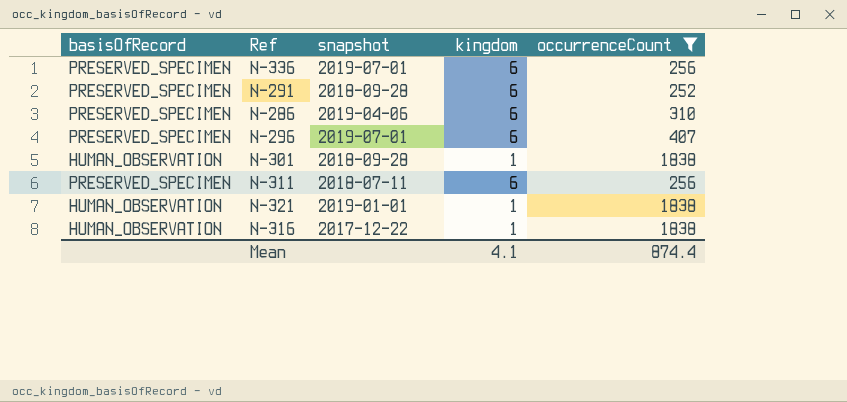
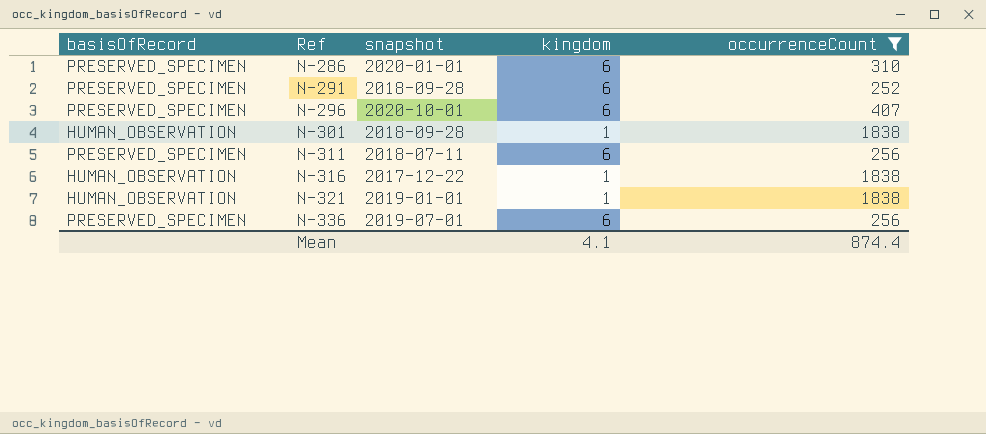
row order: none -> Ref ascending
N-286 | snapshot: 2019-04-06 -> 2020-01-01
N-296 | snapshot: 2019-07-01 -> 2020-10-01

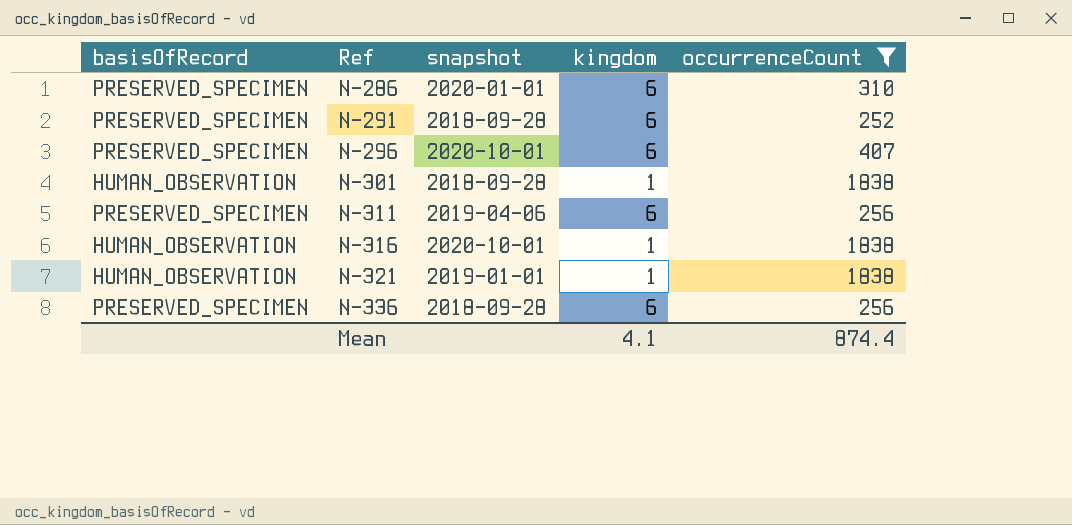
N-311 | snapshot: 2018-07-11 -> 2019-04-06
N-316 | snapshot: 2017-12-22 -> 2020-10-01
N-336 | snapshot: 2019-07-01 -> 2018-09-28

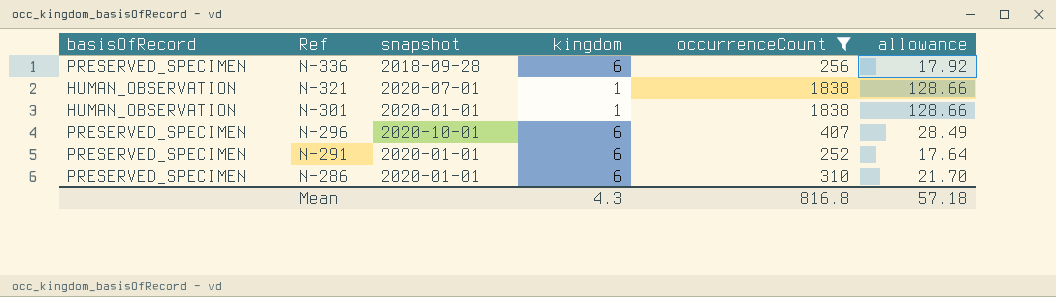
row order: Ref ascending -> Ref descending
column allowance | formula: none -> [occurrenceCount] * 0.07
row N-311: PRESERVED_SPECIMEN | 2019-04-06 | 6 | 256 -> none
row N-316: HUMAN_OBSERVATION | 2020-10-01 | 1 | 1838 -> none
N-321 | snapshot: 2019-01-01 -> 2020-07-01
N-301 | snapshot: 2018-09-28 -> 2020-01-01
N-291 | snapshot: 2018-09-28 -> 2020-01-01
Mean | kingdom: 4.1 -> 4.3
Mean | occurrenceCount: 874.4 -> 816.8

